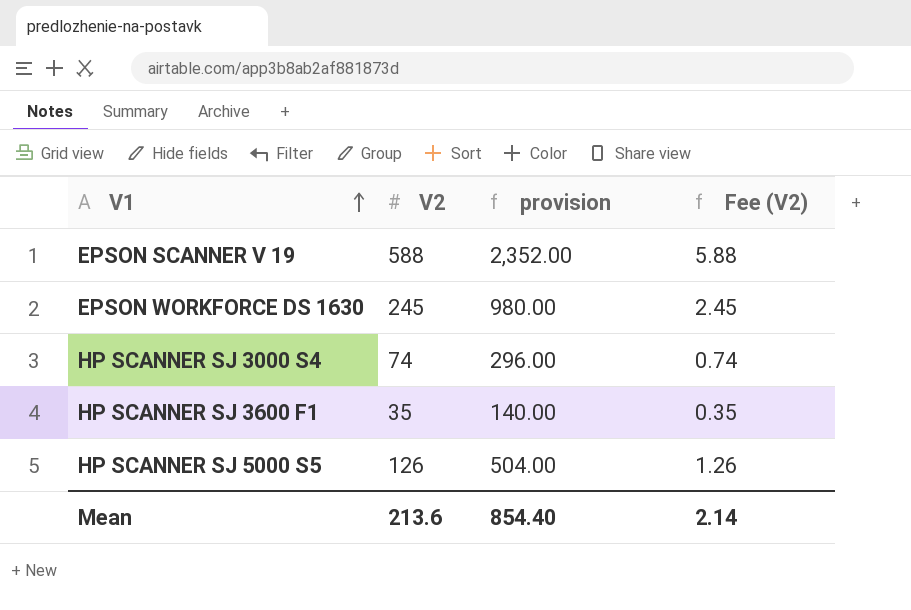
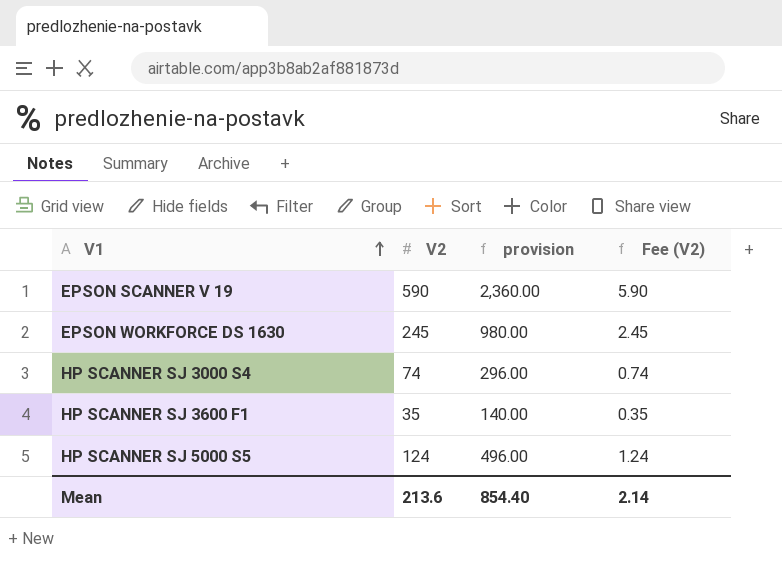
EPSON SCANNER V 19 | V2: 588 -> 590
EPSON SCANNER V 19 | provision: 2,352.00 -> 2,360.00
EPSON SCANNER V 19 | Fee (V2): 5.88 -> 5.90
HP SCANNER SJ 5000 S5 | V2: 126 -> 124
HP SCANNER SJ 5000 S5 | provision: 504.00 -> 496.00
HP SCANNER SJ 5000 S5 | Fee (V2): 1.26 -> 1.24

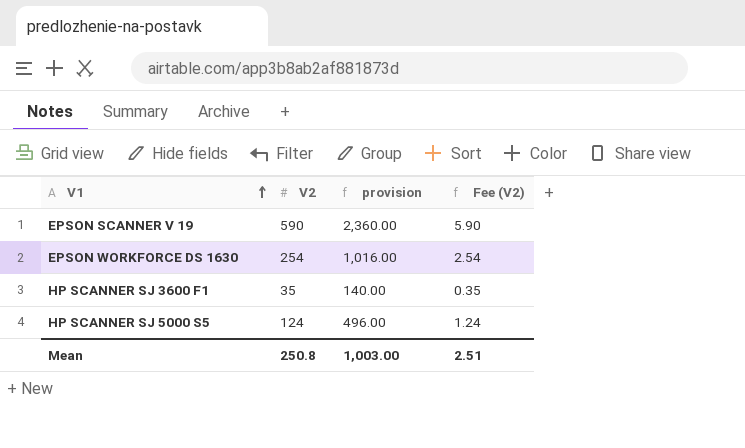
row HP SCANNER SJ 3000 S4: 74 | 296.00 | 0.74 -> none
EPSON WORKFORCE DS 1630 | V2: 245 -> 254
EPSON WORKFORCE DS 1630 | provision: 980.00 -> 1,016.00
EPSON WORKFORCE DS 1630 | Fee (V2): 2.45 -> 2.54
Mean | V2: 213.6 -> 250.8
Mean | provision: 854.40 -> 1,003.00
Mean | Fee (V2): 2.14 -> 2.51

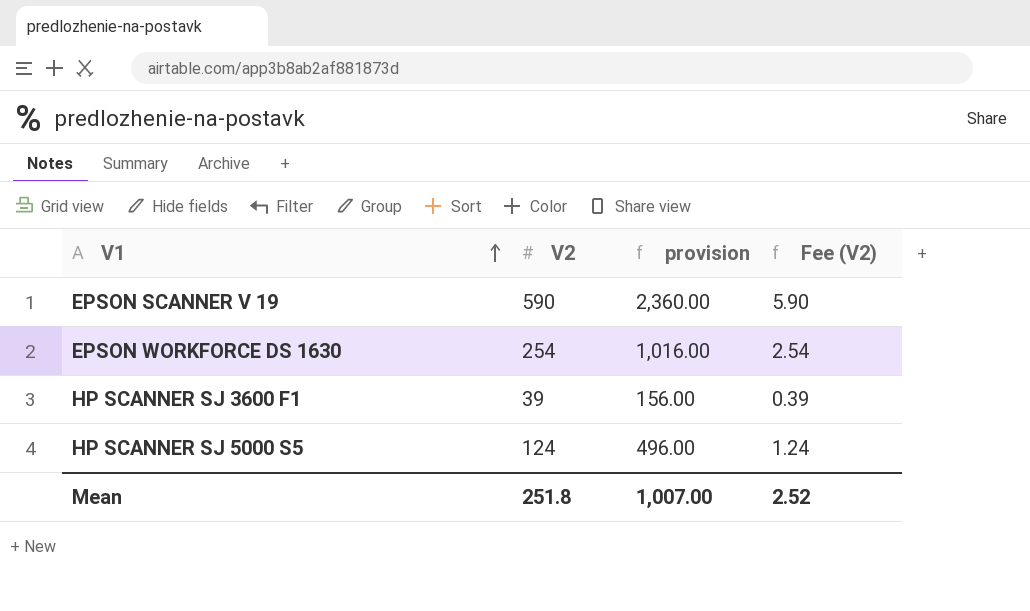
HP SCANNER SJ 3600 F1 | V2: 35 -> 39
HP SCANNER SJ 3600 F1 | provision: 140.00 -> 156.00
HP SCANNER SJ 3600 F1 | Fee (V2): 0.35 -> 0.39
Mean | V2: 250.8 -> 251.8
Mean | provision: 1,003.00 -> 1,007.00
Mean | Fee (V2): 2.51 -> 2.52

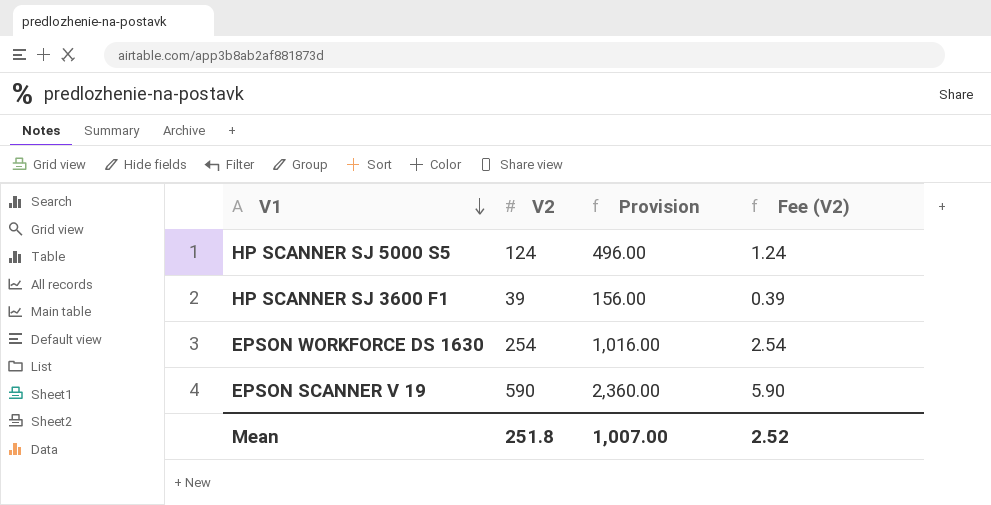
row order: V1 ascending -> V1 descending
column name: provision -> Provision

